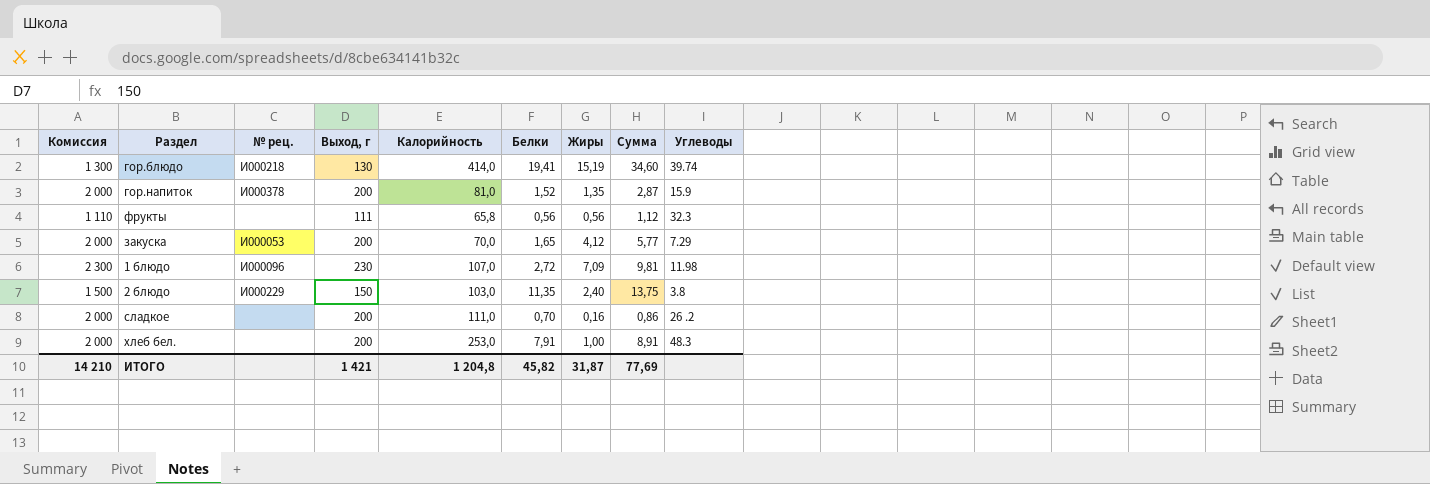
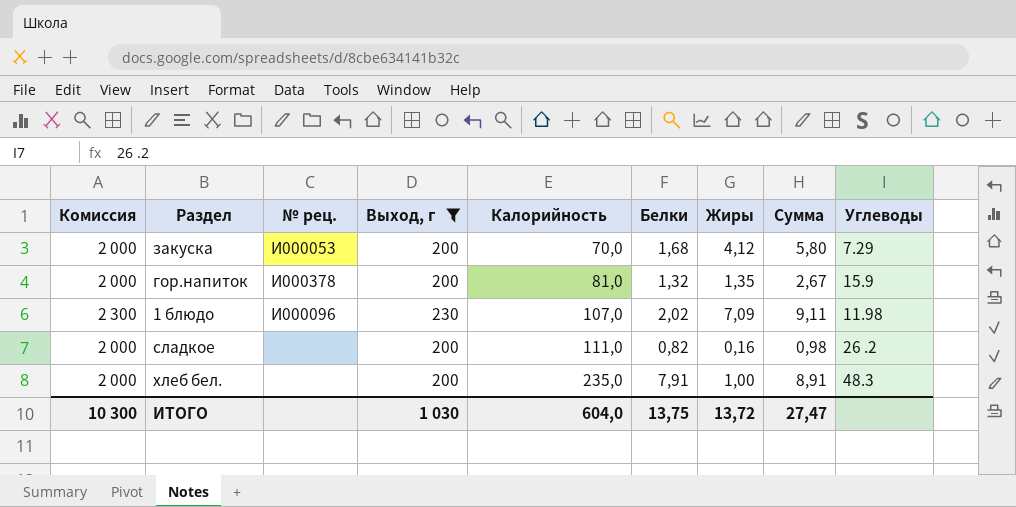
filter: none -> Выход, г >= 200
row order: none -> Калорийность ascending
закуска | Белки: 1,65 -> 1,68
закуска | Сумма: 5,77 -> 5,80
гор.напиток | Белки: 1,52 -> 1,32
гор.напиток | Сумма: 2,87 -> 2,67
1 блюдо | Белки: 2,72 -> 2,02
1 блюдо | Сумма: 9,81 -> 9,11
сладкое | Белки: 0,70 -> 0,82
сладкое | Сумма: 0,86 -> 0,98
хлеб бел. | Калорийность: 253,0 -> 235,0
ИТОГО | Комиссия: 14 210 -> 10 300
ИТОГО | Выход, г: 1 421 -> 1 030
ИТОГО | Калорийность: 1 204,8 -> 604,0
ИТОГО | Белки: 45,82 -> 13,75
ИТОГО | Жиры: 31,87 -> 13,72
ИТОГО | Сумма: 77,69 -> 27,47

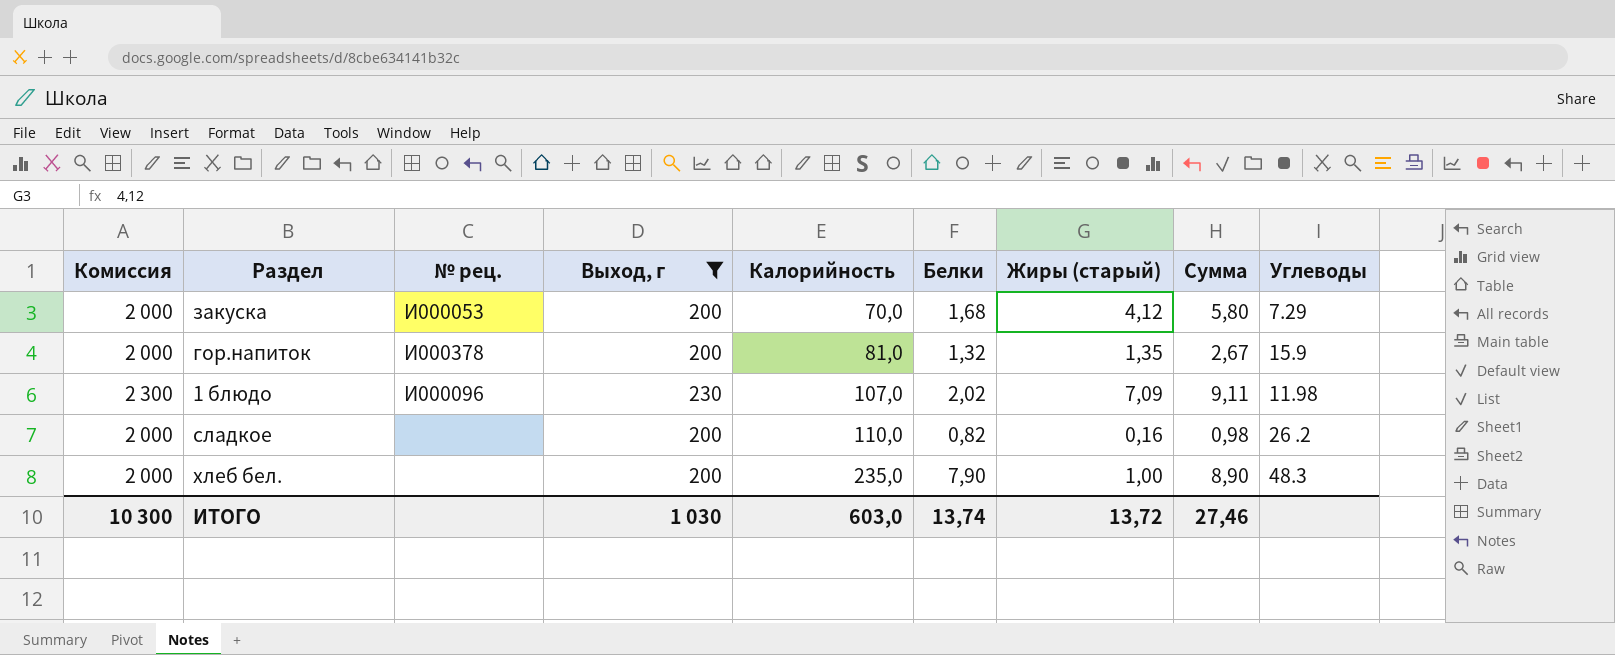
column name: Жиры -> Жиры (старый)
сладкое | Калорийность: 111,0 -> 110,0
хлеб бел. | Белки: 7,91 -> 7,90
хлеб бел. | Сумма: 8,91 -> 8,90
ИТОГО | Калорийность: 604,0 -> 603,0
ИТОГО | Белки: 13,75 -> 13,74
ИТОГО | Сумма: 27,47 -> 27,46

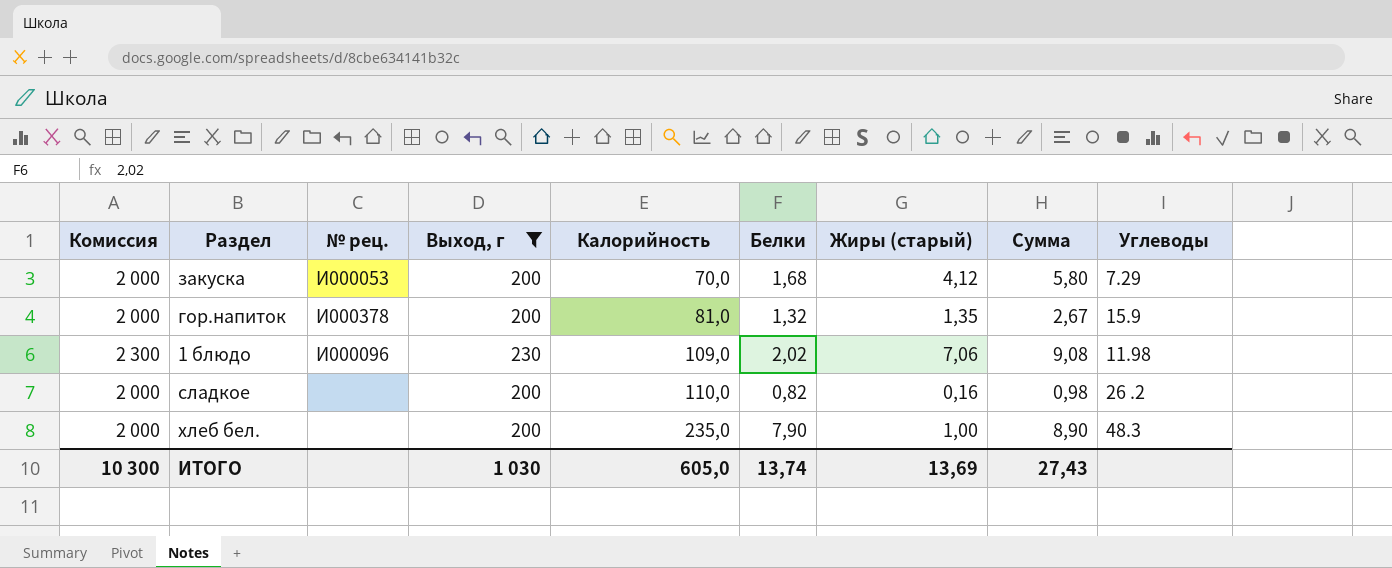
1 блюдо | Калорийность: 107,0 -> 109,0
1 блюдо | Жиры (старый): 7,09 -> 7,06
1 блюдо | Сумма: 9,11 -> 9,08
ИТОГО | Калорийность: 603,0 -> 605,0
ИТОГО | Жиры (старый): 13,72 -> 13,69
ИТОГО | Сумма: 27,46 -> 27,43

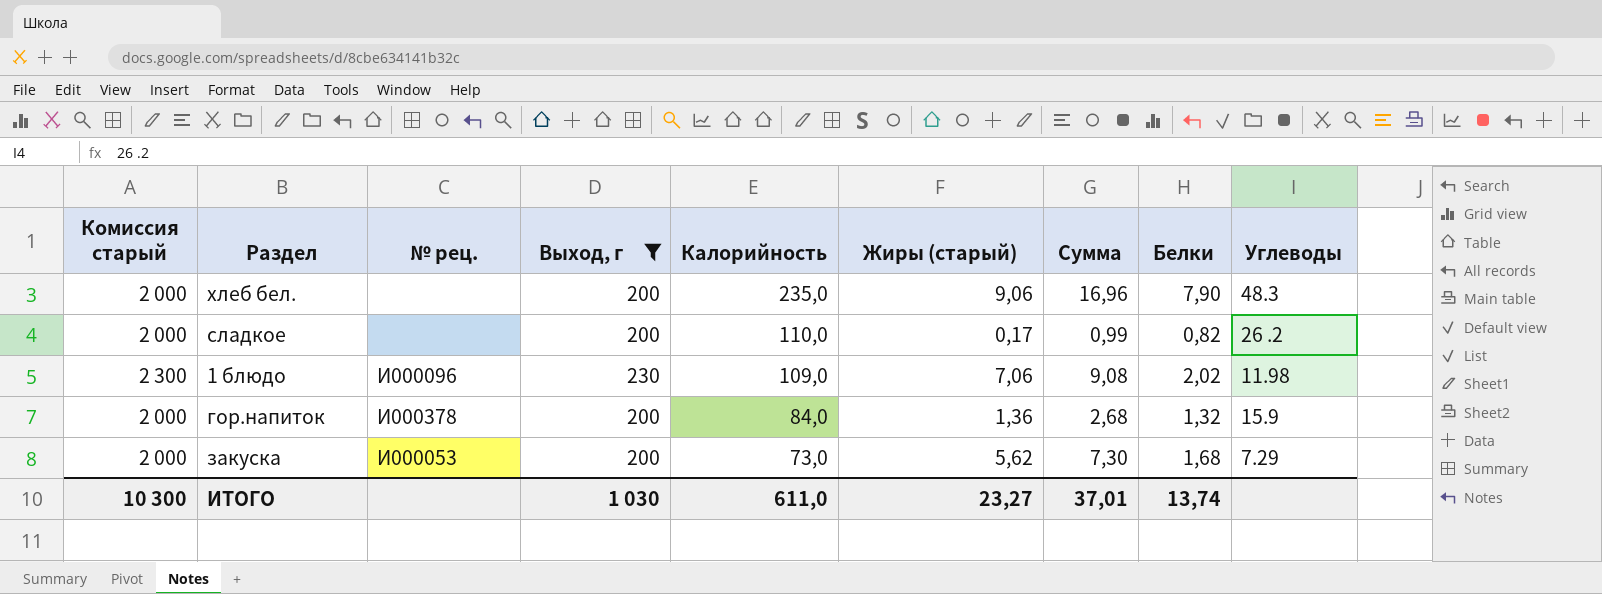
row order: Калорийность ascending -> Калорийность descending
column name: Комиссия -> Комиссия старый
column Белки | position: 6 -> 8
хлеб бел. | Жиры (старый): 1,00 -> 9,06
хлеб бел. | Сумма: 8,90 -> 16,96
сладкое | Жиры (старый): 0,16 -> 0,17
сладкое | Сумма: 0,98 -> 0,99
гор.напиток | Калорийность: 81,0 -> 84,0
гор.напиток | Жиры (старый): 1,35 -> 1,36
гор.напиток | Сумма: 2,67 -> 2,68
закуска | Калорийность: 70,0 -> 73,0
закуска | Жиры (старый): 4,12 -> 5,62
закуска | Сумма: 5,80 -> 7,30
ИТОГО | Калорийность: 605,0 -> 611,0
ИТОГО | Жиры (старый): 13,69 -> 23,27
ИТОГО | Сумма: 27,43 -> 37,01

